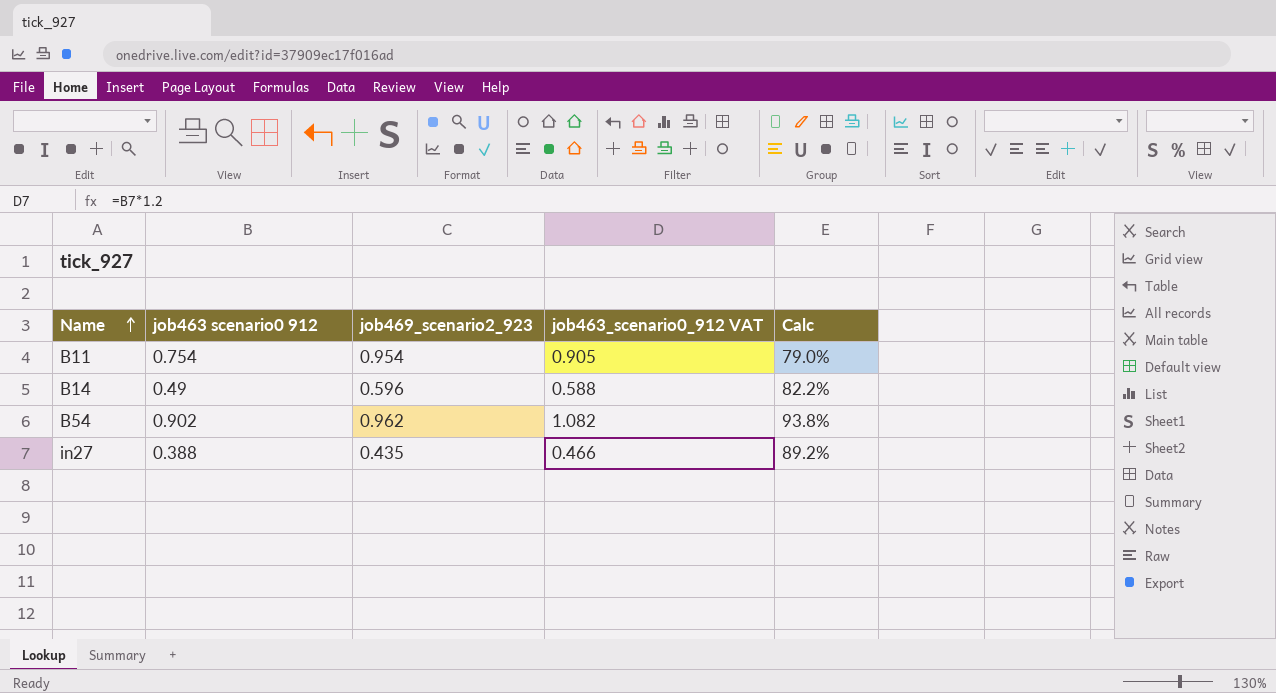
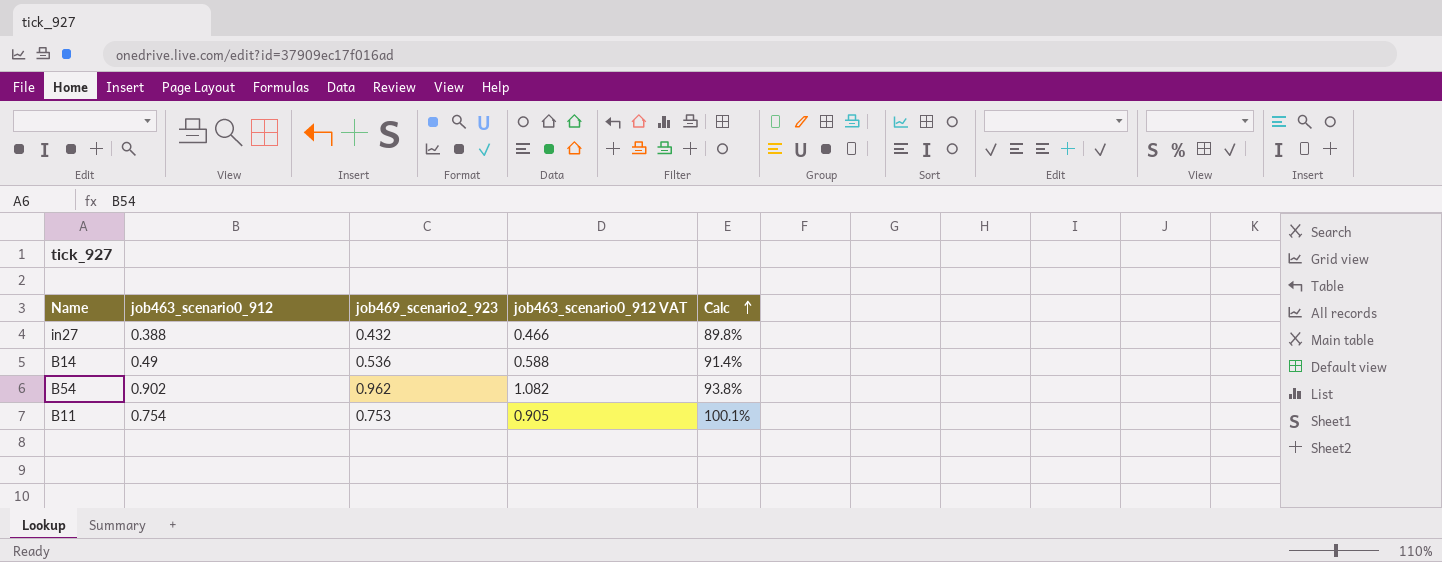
row order: Name ascending -> Calc ascending
column name: job463 scenario0 912 -> job463_scenario0_912
in27 | job469_scenario2_923: 0.435 -> 0.432
in27 | Calc: 89.2% -> 89.8%
B14 | job469_scenario2_923: 0.596 -> 0.536
B14 | Calc: 82.2% -> 91.4%
B11 | job469_scenario2_923: 0.954 -> 0.753
B11 | Calc: 79.0% -> 100.1%

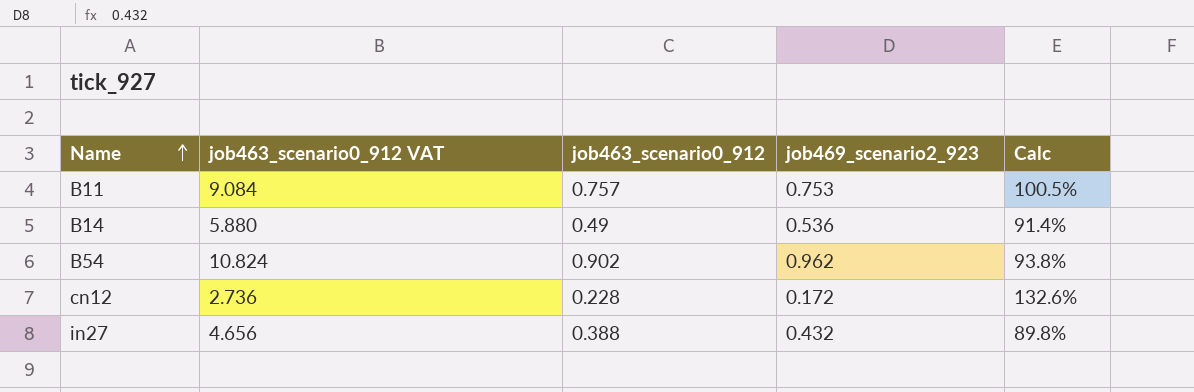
row order: Calc ascending -> Name ascending
column job463_scenario0_912 VAT | formula: [job463_scenario0_912] * 1.2 -> [job463_scenario0_912] * 12
column job463_scenario0_912 VAT | position: 4 -> 2
B11 | job463_scenario0_912: 0.754 -> 0.757
B11 | Calc: 100.1% -> 100.5%
row cn12: none -> 2.736 | 0.228 | 0.172 | 132.6%

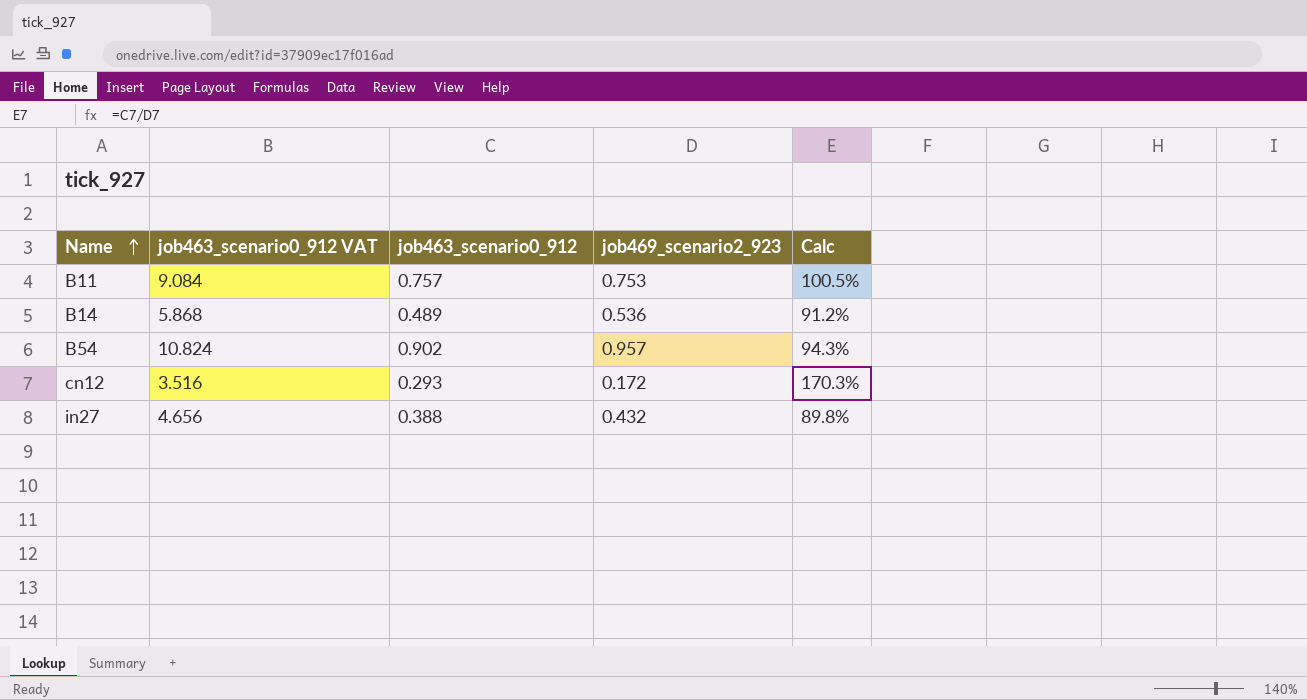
B14 | job463_scenario0_912 VAT: 5.880 -> 5.868
B14 | job463_scenario0_912: 0.49 -> 0.489
B14 | Calc: 91.4% -> 91.2%
B54 | job469_scenario2_923: 0.962 -> 0.957
B54 | Calc: 93.8% -> 94.3%
cn12 | job463_scenario0_912 VAT: 2.736 -> 3.516
cn12 | job463_scenario0_912: 0.228 -> 0.293
cn12 | Calc: 132.6% -> 170.3%

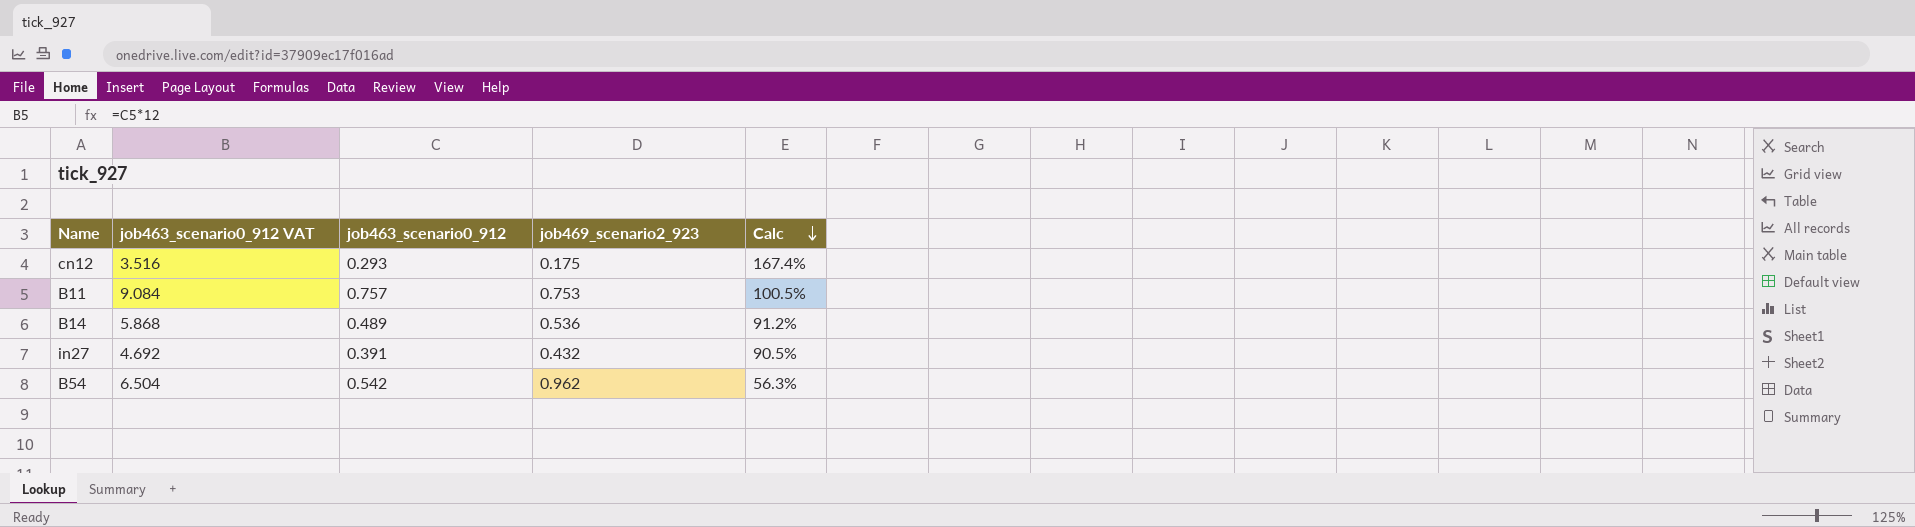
row order: Name ascending -> Calc descending
cn12 | job469_scenario2_923: 0.172 -> 0.175
cn12 | Calc: 170.3% -> 167.4%
in27 | job463_scenario0_912 VAT: 4.656 -> 4.692
in27 | job463_scenario0_912: 0.388 -> 0.391
in27 | Calc: 89.8% -> 90.5%
B54 | job463_scenario0_912 VAT: 10.824 -> 6.504
B54 | job463_scenario0_912: 0.902 -> 0.542
B54 | job469_scenario2_923: 0.957 -> 0.962
B54 | Calc: 94.3% -> 56.3%

